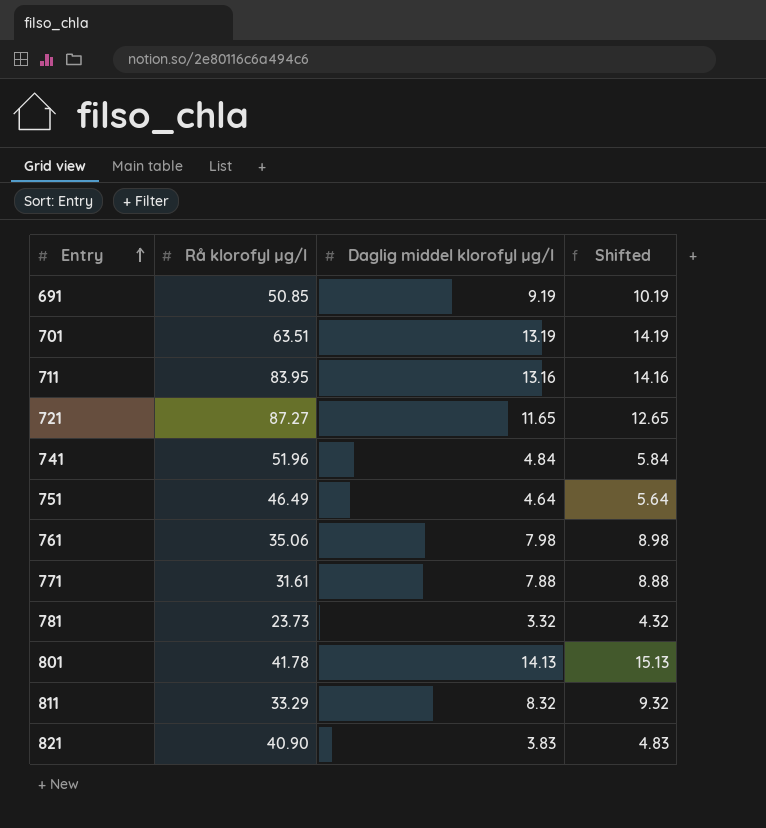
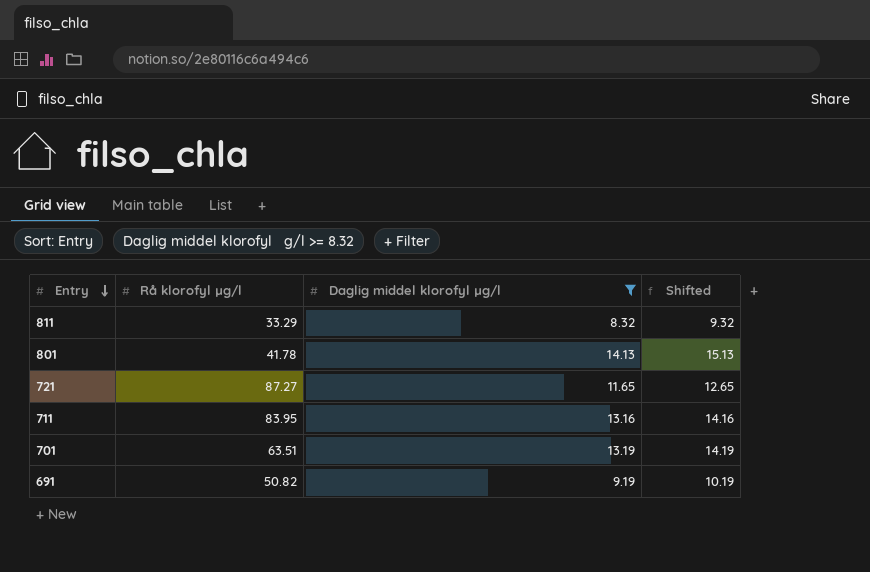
filter: none -> Daglig middel klorofyl µg/l >= 8.32
row order: Entry ascending -> Entry descending
691 | Rå klorofyl µg/l: 50.85 -> 50.82

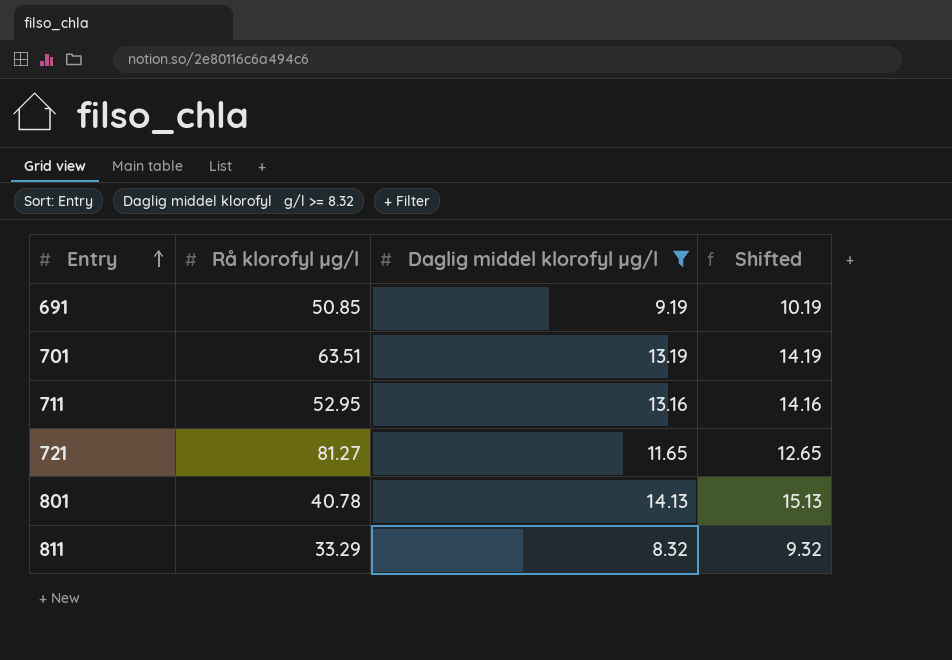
row order: Entry descending -> Entry ascending
691 | Rå klorofyl µg/l: 50.82 -> 50.85
711 | Rå klorofyl µg/l: 83.95 -> 52.95
721 | Rå klorofyl µg/l: 87.27 -> 81.27
801 | Rå klorofyl µg/l: 41.78 -> 40.78

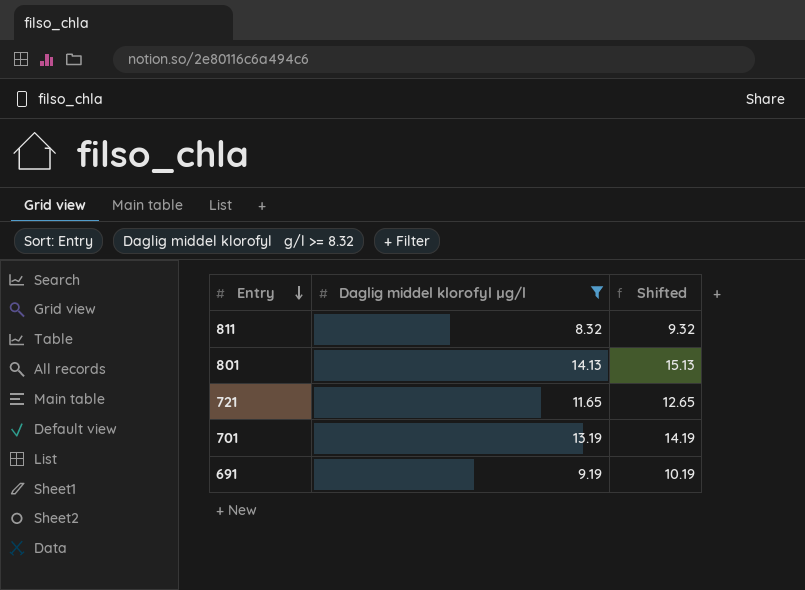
row order: Entry ascending -> Entry descending
column Rå klorofyl µg/l | position: 2 -> none
row 711: 52.95 | 13.16 | 14.16 -> none

